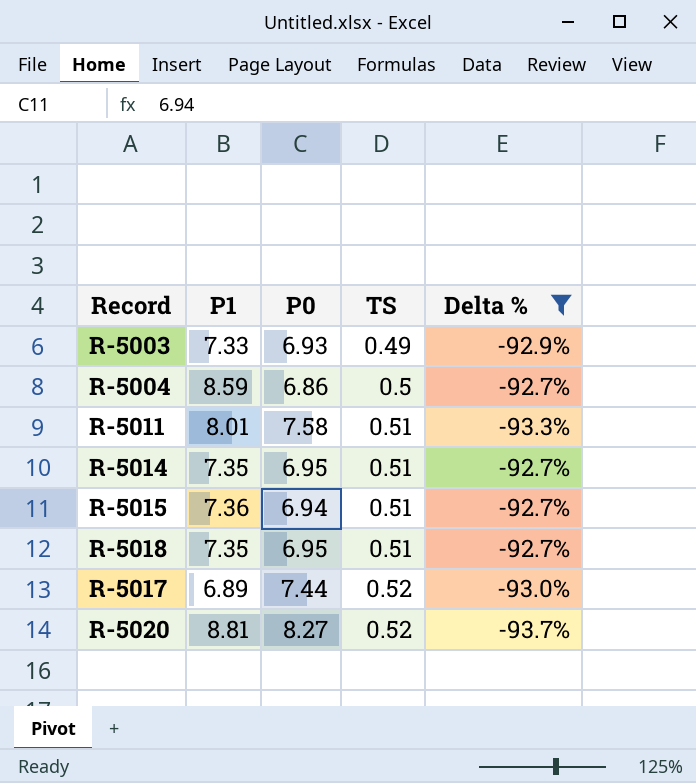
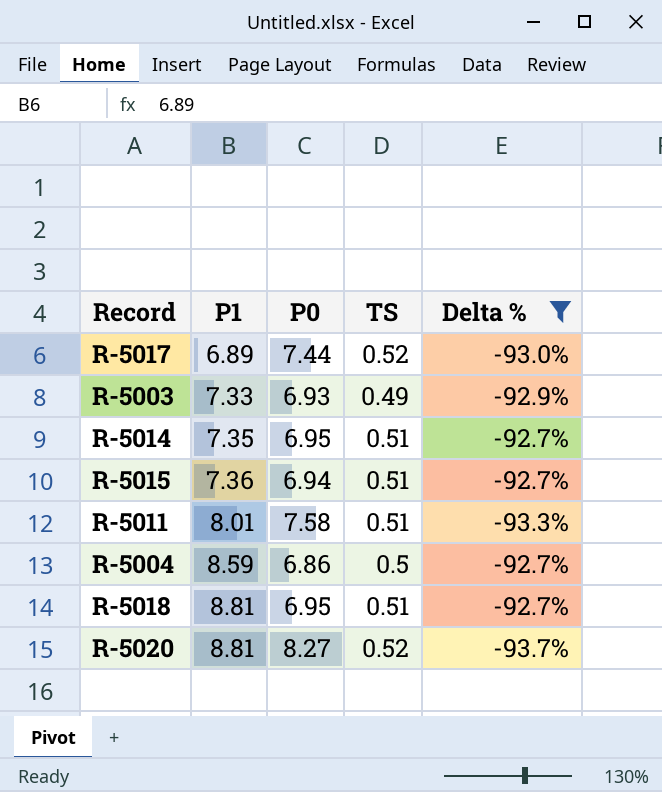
row order: TS ascending -> P1 ascending
R-5018 | P1: 7.35 -> 8.81

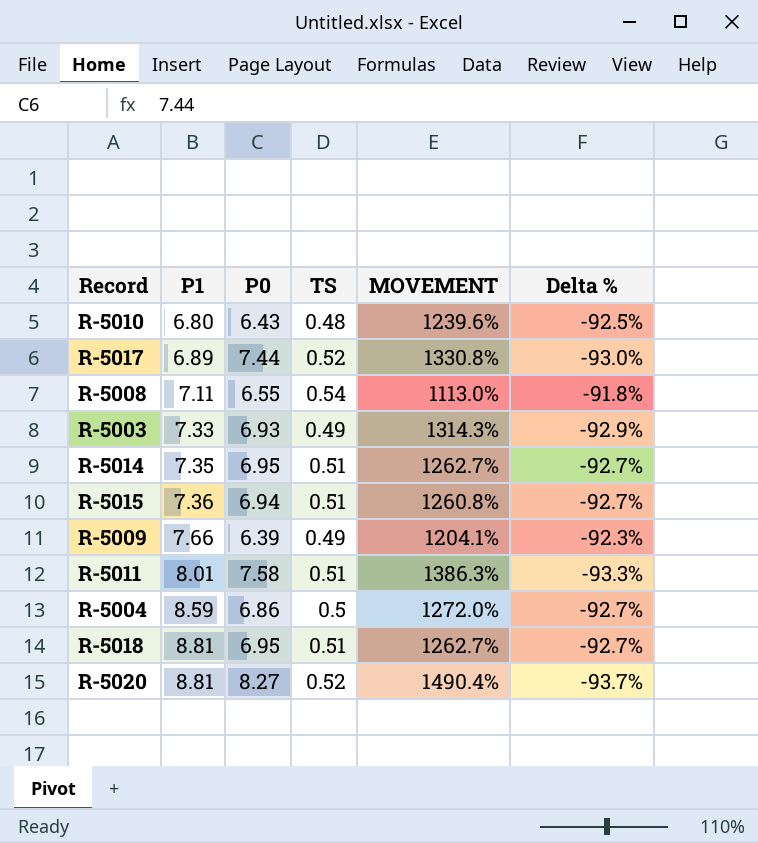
filter: Delta % <= -92.7% -> none
column MOVEMENT | formula: none -> ([P0] - [TS]) / [TS]

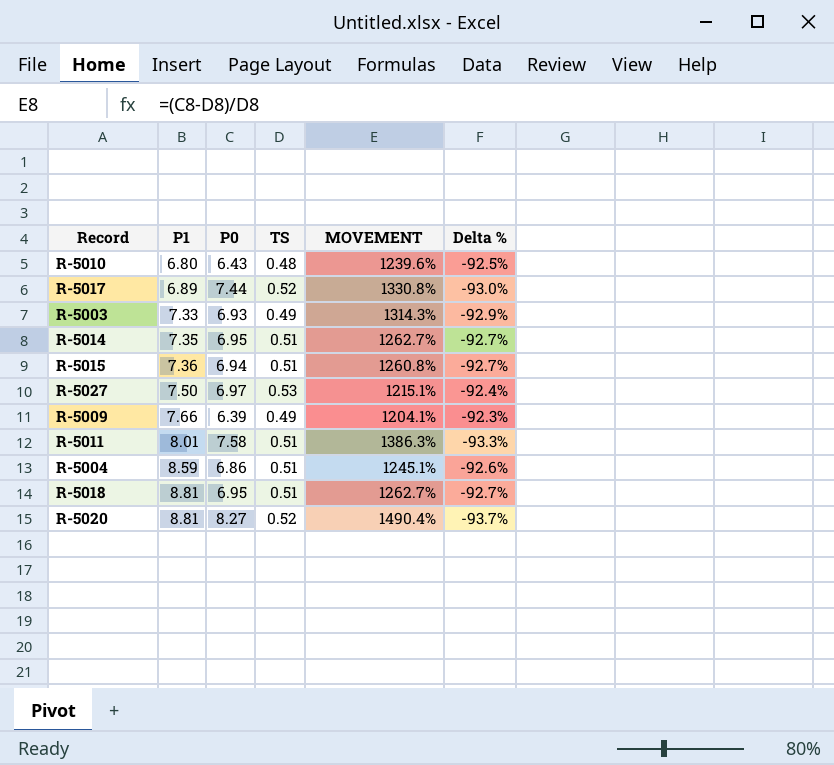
row R-5008: 7.11 | 6.55 | 0.54 | 1113.0% | -91.8% -> none
row R-5027: none -> 7.50 | 6.97 | 0.53 | 1215.1% | -92.4%
R-5004 | TS: 0.5 -> 0.51
R-5004 | MOVEMENT: 1272.0% -> 1245.1%
R-5004 | Delta %: -92.7% -> -92.6%

